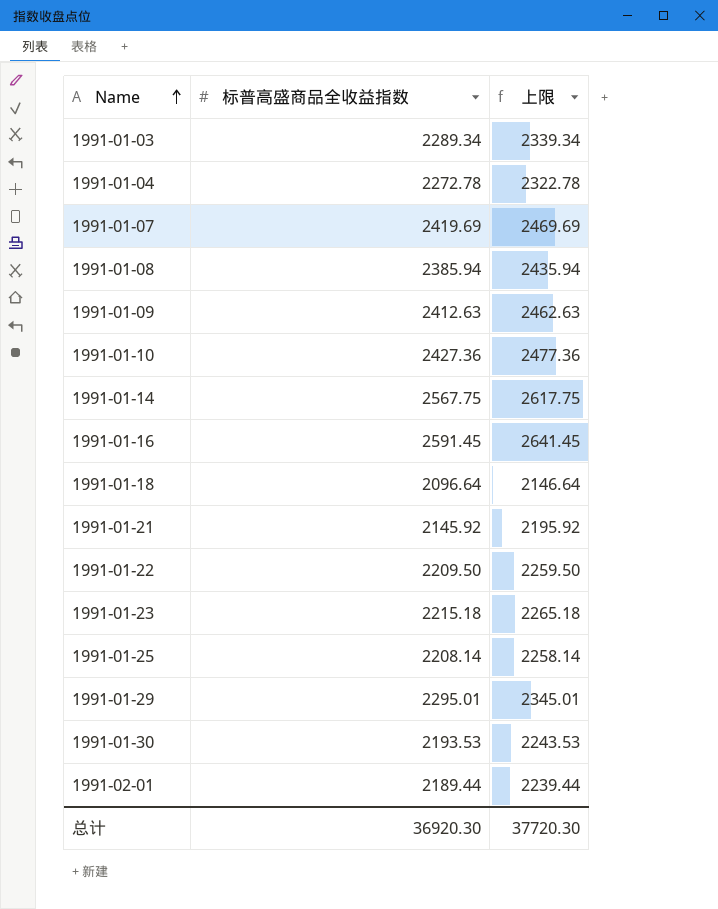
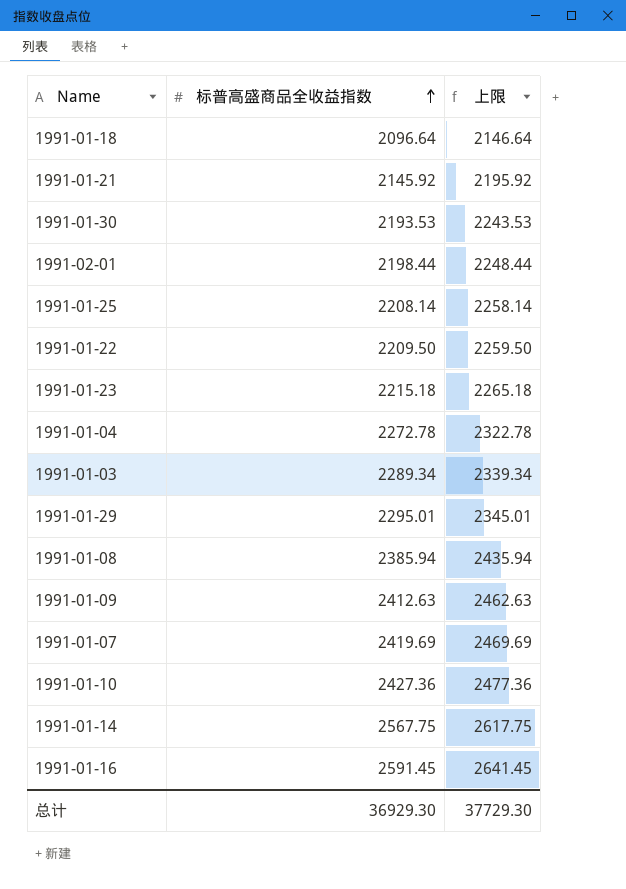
row order: Name ascending -> 标普高盛商品全收益指数 ascending
1991-02-01 | 标普高盛商品全收益指数: 2189.44 -> 2198.44
1991-02-01 | 上限: 2239.44 -> 2248.44
总计 | 标普高盛商品全收益指数: 36920.30 -> 36929.30
总计 | 上限: 37720.30 -> 37729.30

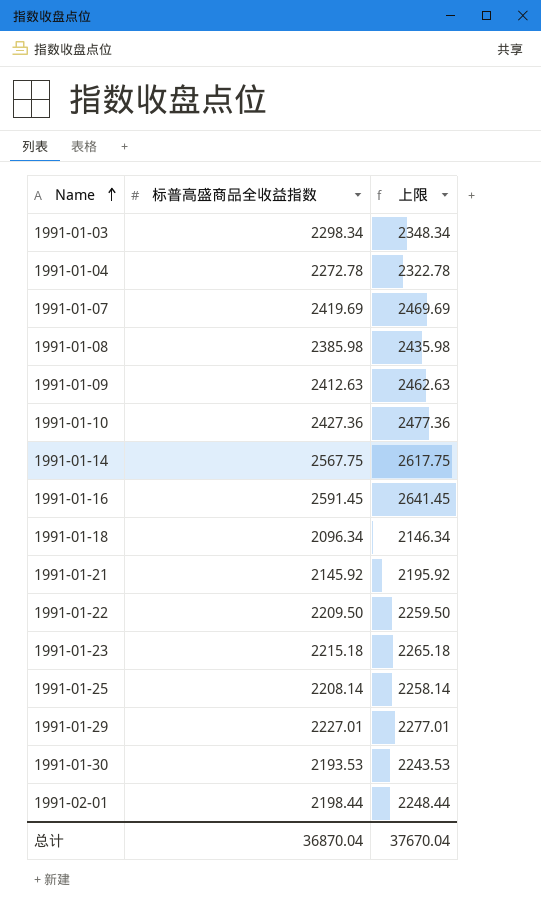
row order: 标普高盛商品全收益指数 ascending -> Name ascending
1991-01-03 | 标普高盛商品全收益指数: 2289.34 -> 2298.34
1991-01-03 | 上限: 2339.34 -> 2348.34
1991-01-08 | 标普高盛商品全收益指数: 2385.94 -> 2385.98
1991-01-08 | 上限: 2435.94 -> 2435.98
1991-01-18 | 标普高盛商品全收益指数: 2096.64 -> 2096.34
1991-01-18 | 上限: 2146.64 -> 2146.34
1991-01-29 | 标普高盛商品全收益指数: 2295.01 -> 2227.01
1991-01-29 | 上限: 2345.01 -> 2277.01
总计 | 标普高盛商品全收益指数: 36929.30 -> 36870.04
总计 | 上限: 37729.30 -> 37670.04

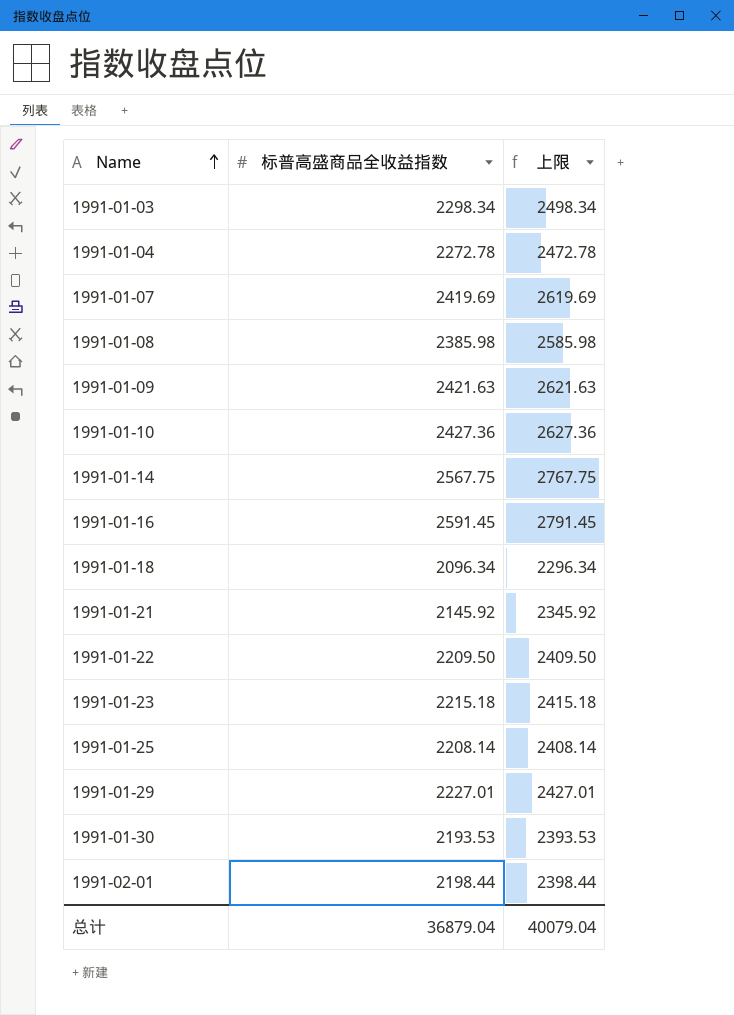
column 上限 | formula: [标普高盛商品全收益指数] + 50 -> [标普高盛商品全收益指数] + 200
1991-01-09 | 标普高盛商品全收益指数: 2412.63 -> 2421.63
总计 | 标普高盛商品全收益指数: 36870.04 -> 36879.04
总计 | 上限: 37670.04 -> 40079.04

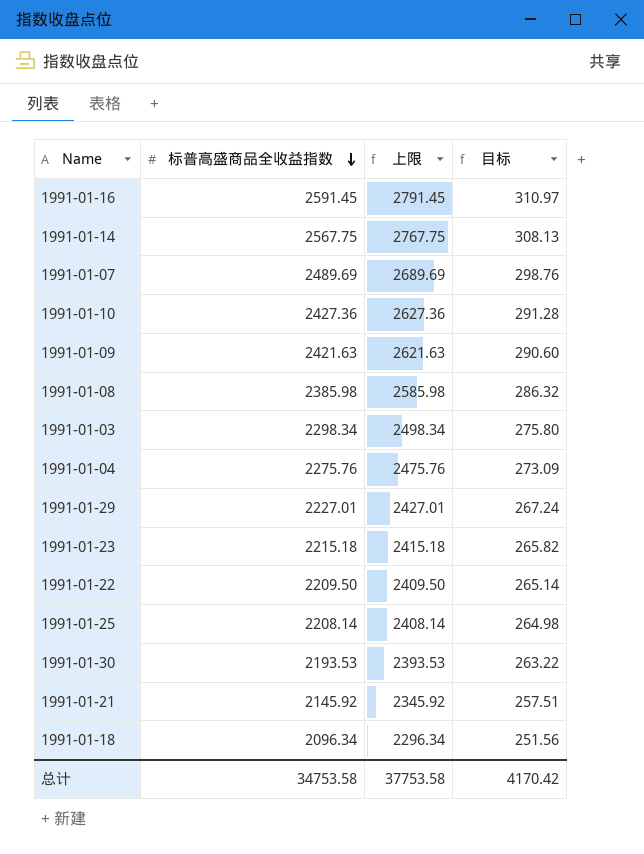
row order: Name ascending -> 标普高盛商品全收益指数 descending
column 目标 | formula: none -> [标普高盛商品全收益指数] * 0.12
row 1991-02-01: 2198.44 | 2398.44 -> none
1991-01-07 | 标普高盛商品全收益指数: 2419.69 -> 2489.69
1991-01-07 | 上限: 2619.69 -> 2689.69
1991-01-04 | 标普高盛商品全收益指数: 2272.78 -> 2275.76
1991-01-04 | 上限: 2472.78 -> 2475.76
总计 | 标普高盛商品全收益指数: 36879.04 -> 34753.58
总计 | 上限: 40079.04 -> 37753.58

